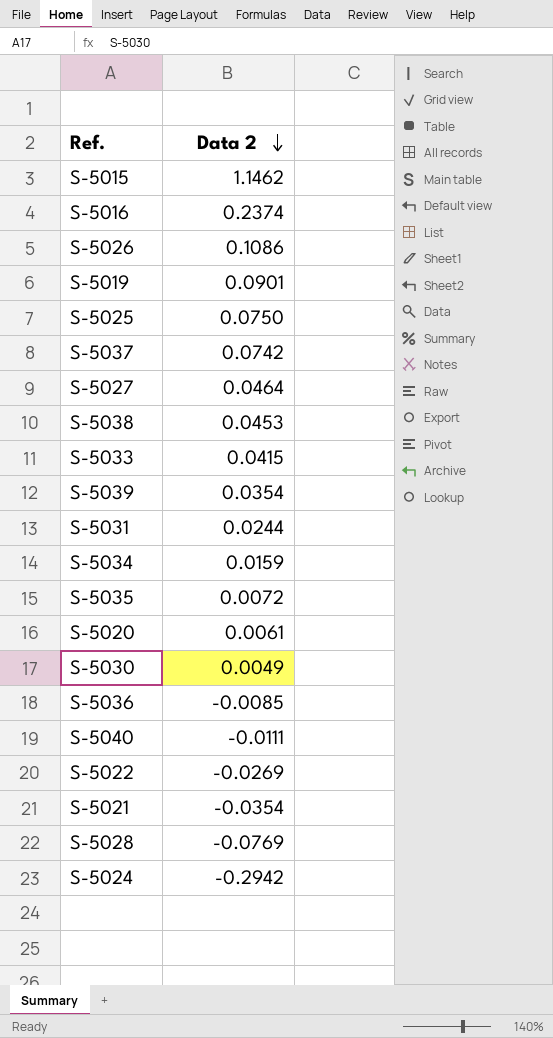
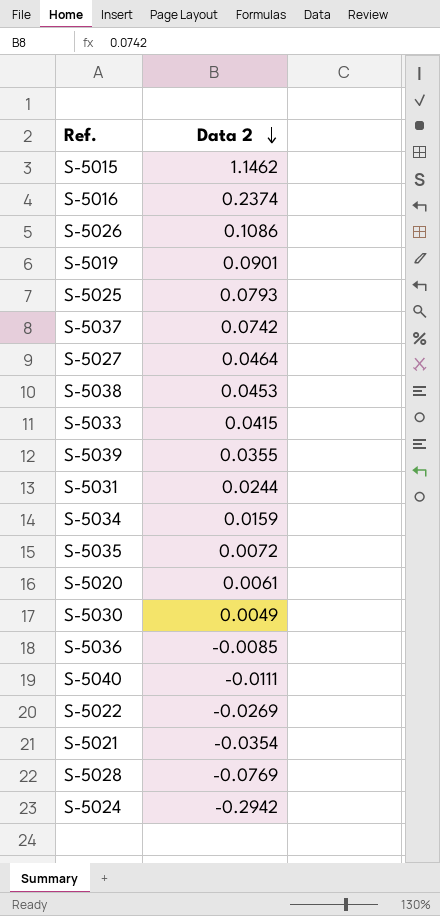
S-5025 | Data 2: 0.0750 -> 0.0793
S-5039 | Data 2: 0.0354 -> 0.0355

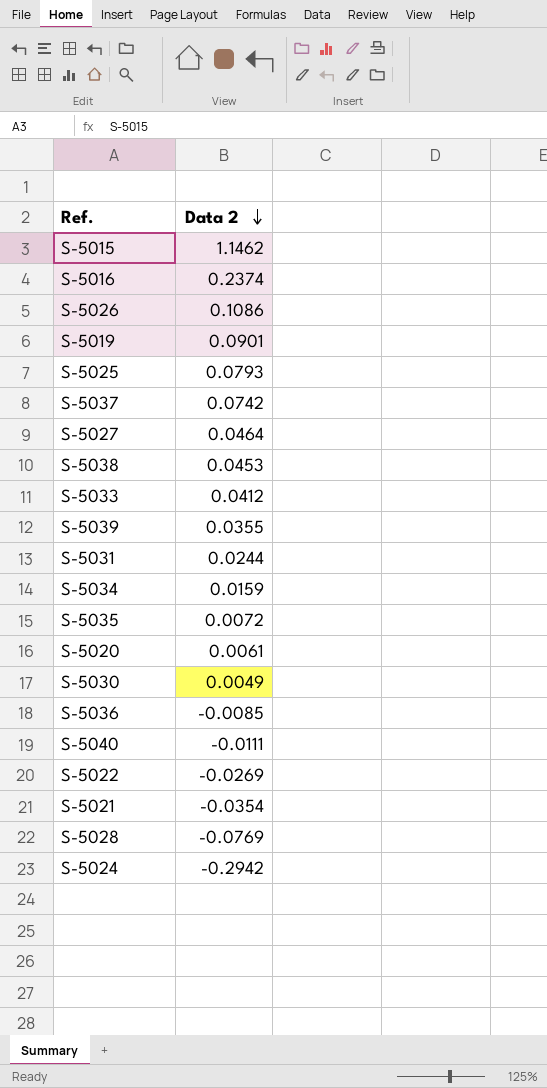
S-5033 | Data 2: 0.0415 -> 0.0412

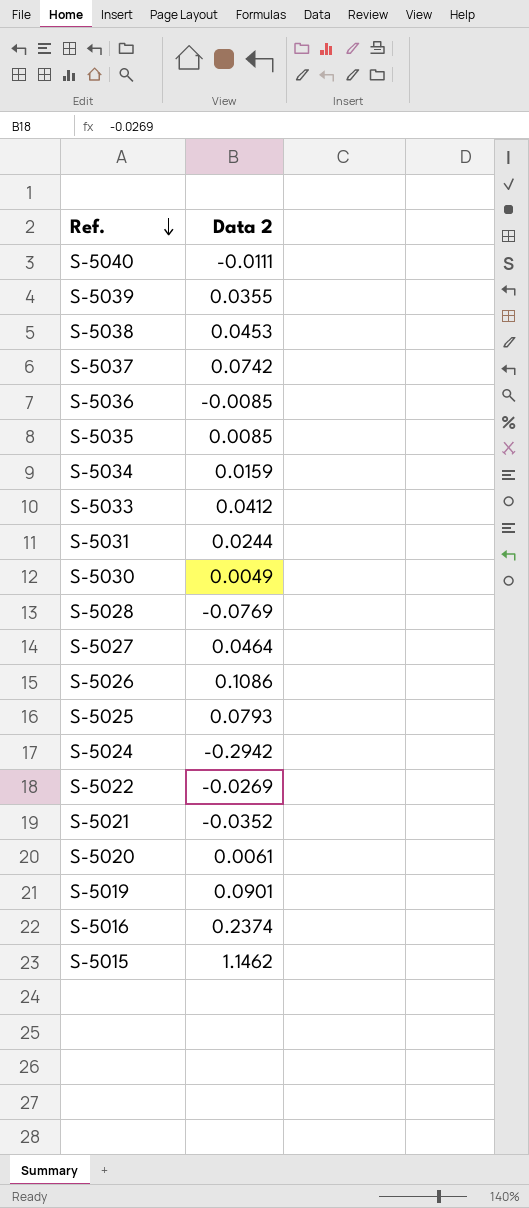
row order: Data 2 descending -> Ref. descending
S-5035 | Data 2: 0.0072 -> 0.0085
S-5021 | Data 2: -0.0354 -> -0.0352

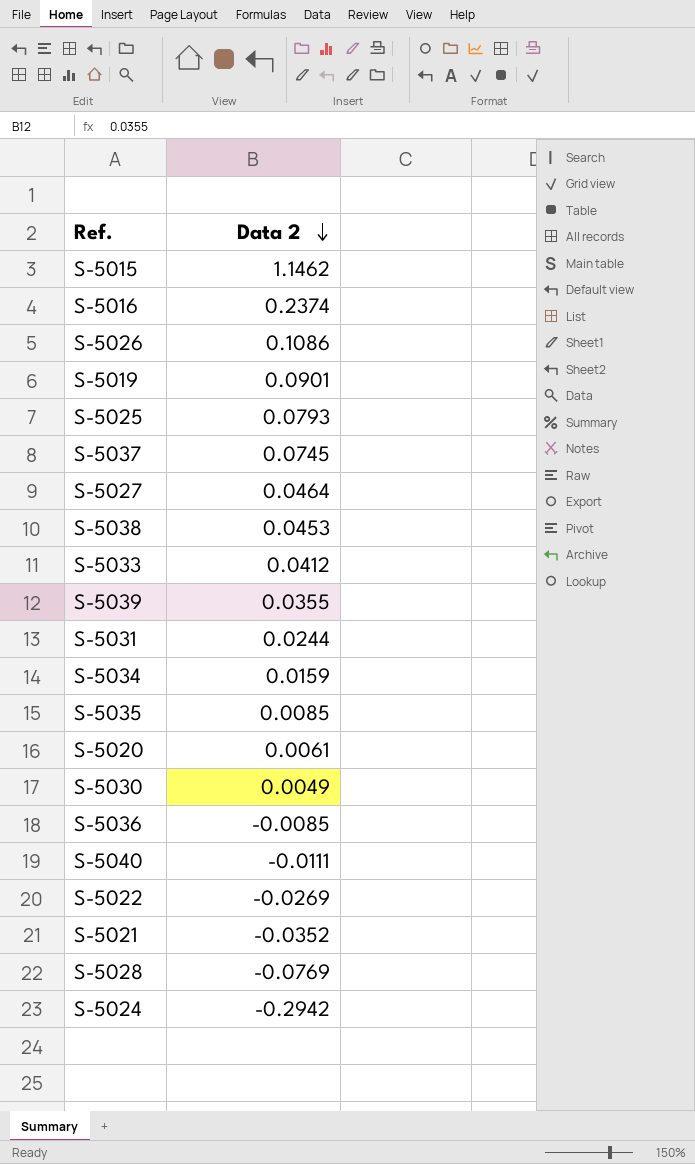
row order: Ref. descending -> Data 2 descending
S-5037 | Data 2: 0.0742 -> 0.0745

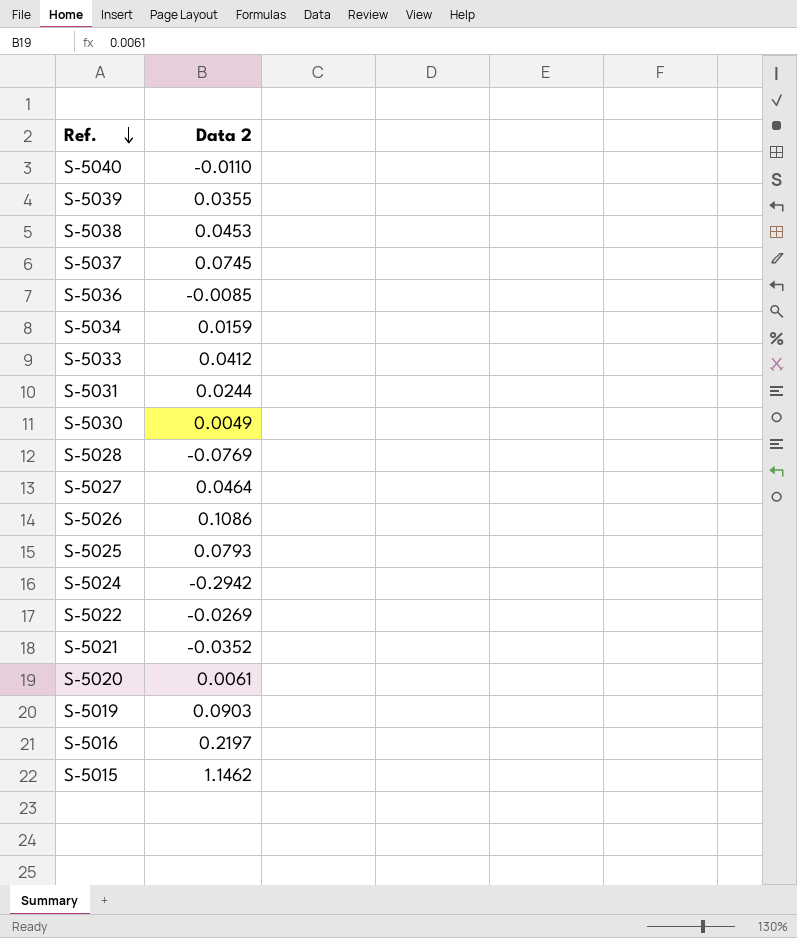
row order: Data 2 descending -> Ref. descending
row S-5035: 0.0085 -> none
S-5040 | Data 2: -0.0111 -> -0.0110
S-5019 | Data 2: 0.0901 -> 0.0903
S-5016 | Data 2: 0.2374 -> 0.2197

